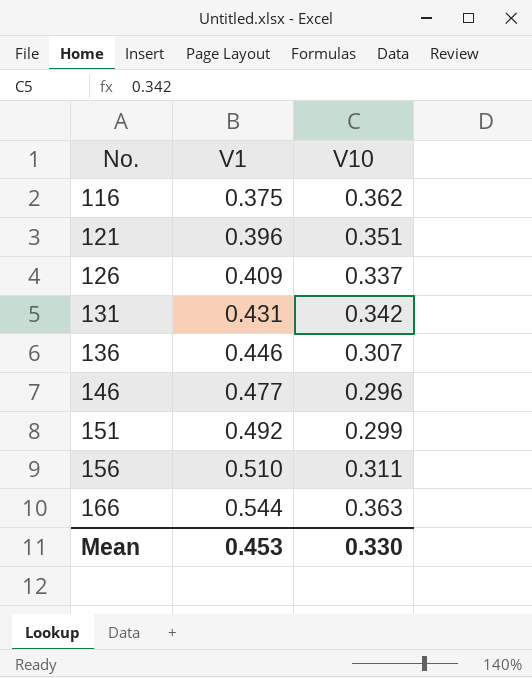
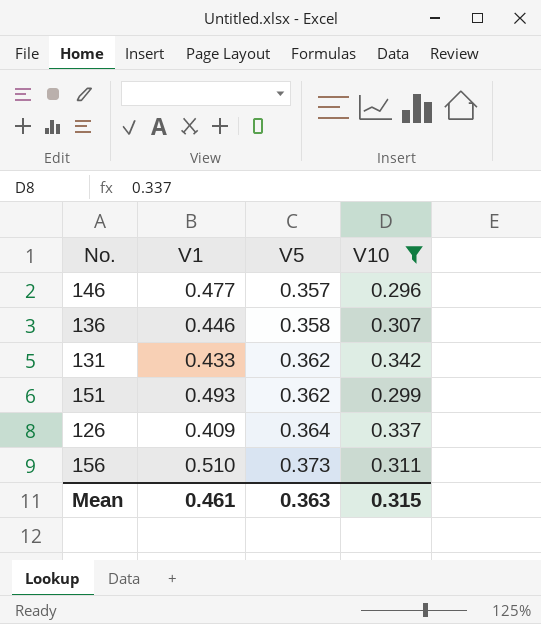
filter: none -> V10 <= 0.342
row order: No. ascending -> V5 ascending
column V5 | position: none -> 3
131 | V1: 0.431 -> 0.433
151 | V1: 0.492 -> 0.493
Mean | V1: 0.453 -> 0.461
Mean | V10: 0.330 -> 0.315

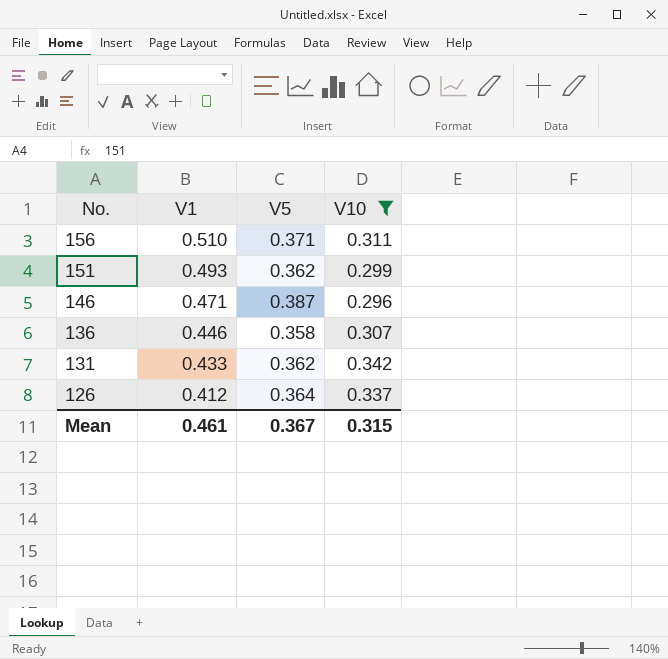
row order: V5 ascending -> No. descending
156 | V5: 0.373 -> 0.371
146 | V1: 0.477 -> 0.471
146 | V5: 0.357 -> 0.387
126 | V1: 0.409 -> 0.412
Mean | V5: 0.363 -> 0.367

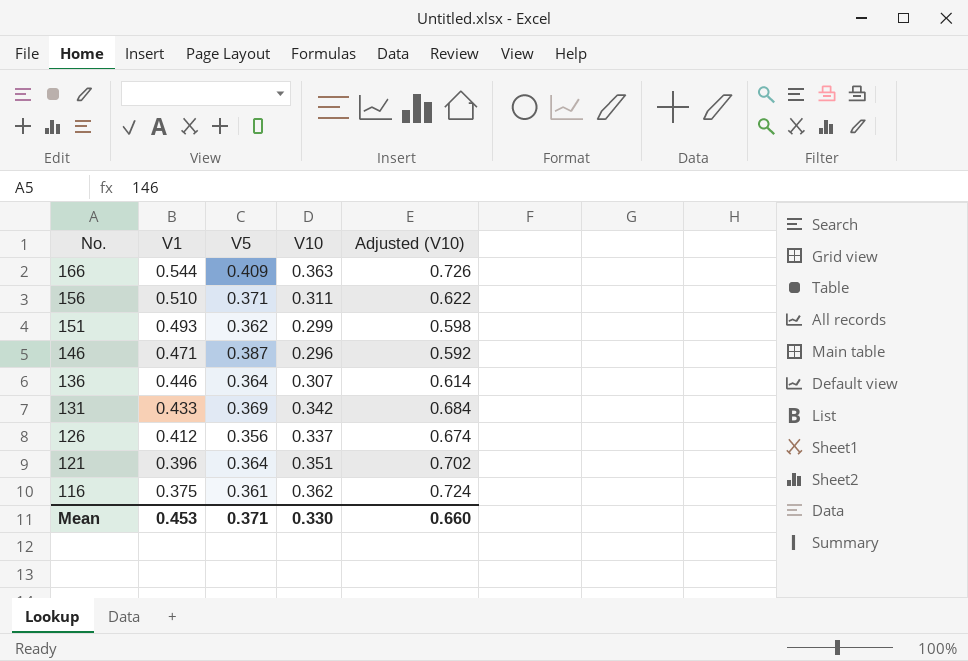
filter: V10 <= 0.342 -> none
column Adjusted (V10) | formula: none -> [V10] * 2
136 | V5: 0.358 -> 0.364
131 | V5: 0.362 -> 0.369
126 | V5: 0.364 -> 0.356
Mean | V1: 0.461 -> 0.453
Mean | V5: 0.367 -> 0.371
Mean | V10: 0.315 -> 0.330

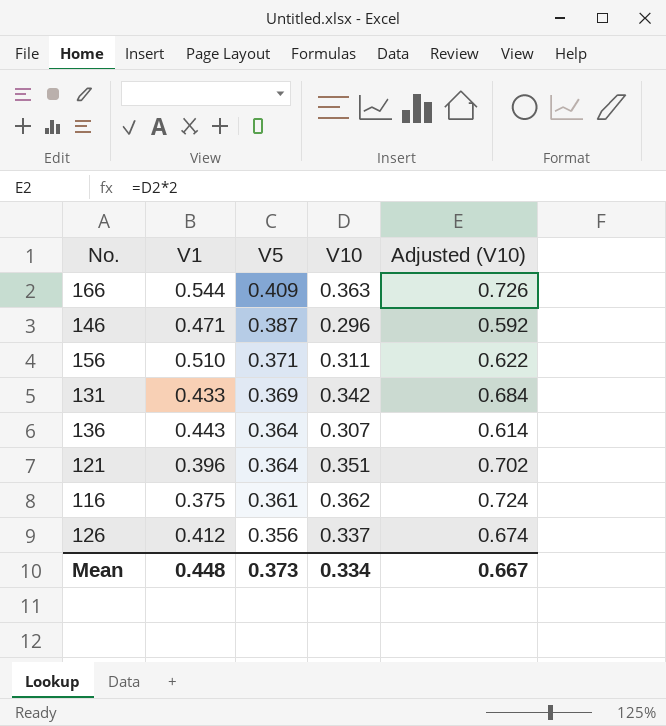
row order: No. descending -> V5 descending
row 151: 0.493 | 0.362 | 0.299 | 0.598 -> none
136 | V1: 0.446 -> 0.443
Mean | V1: 0.453 -> 0.448
Mean | V5: 0.371 -> 0.373
Mean | V10: 0.330 -> 0.334
Mean | Adjusted (V10): 0.660 -> 0.667

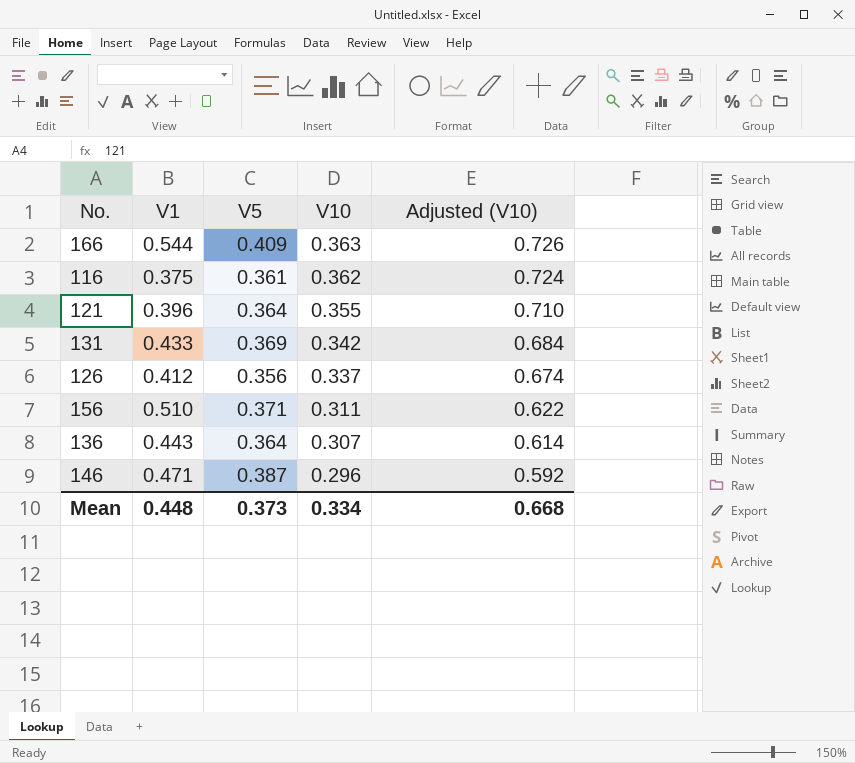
row order: V5 descending -> V10 descending
121 | V10: 0.351 -> 0.355
121 | Adjusted (V10): 0.702 -> 0.710
Mean | Adjusted (V10): 0.667 -> 0.668

